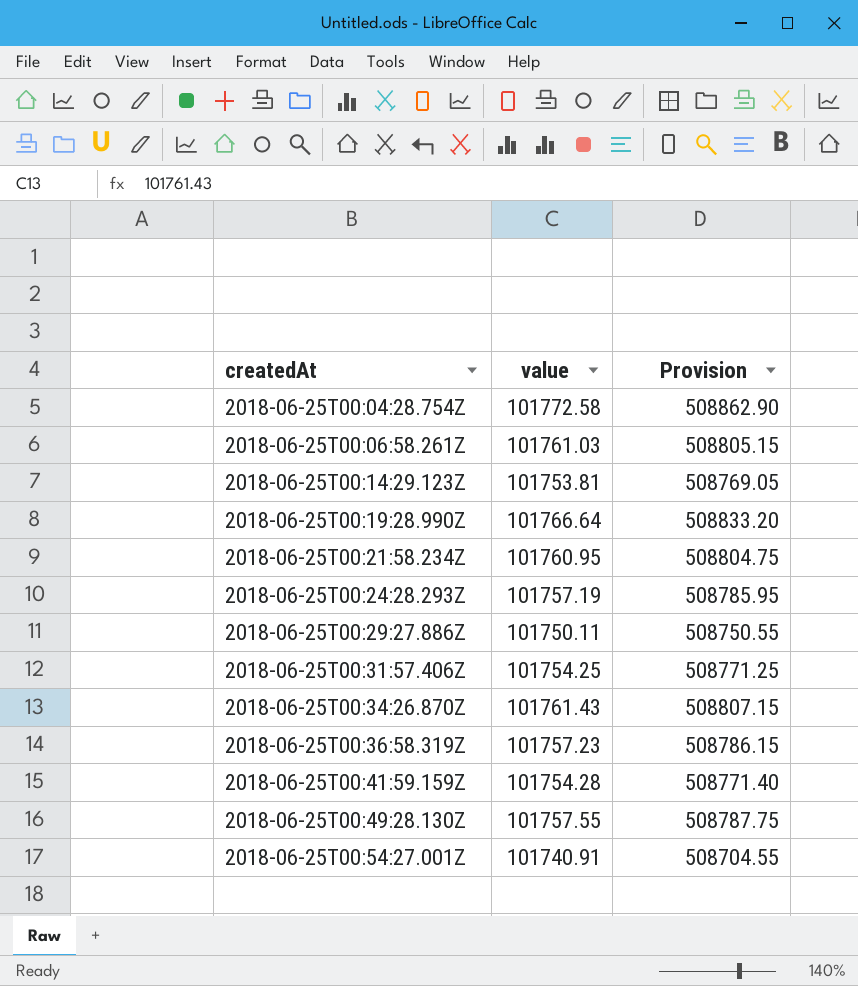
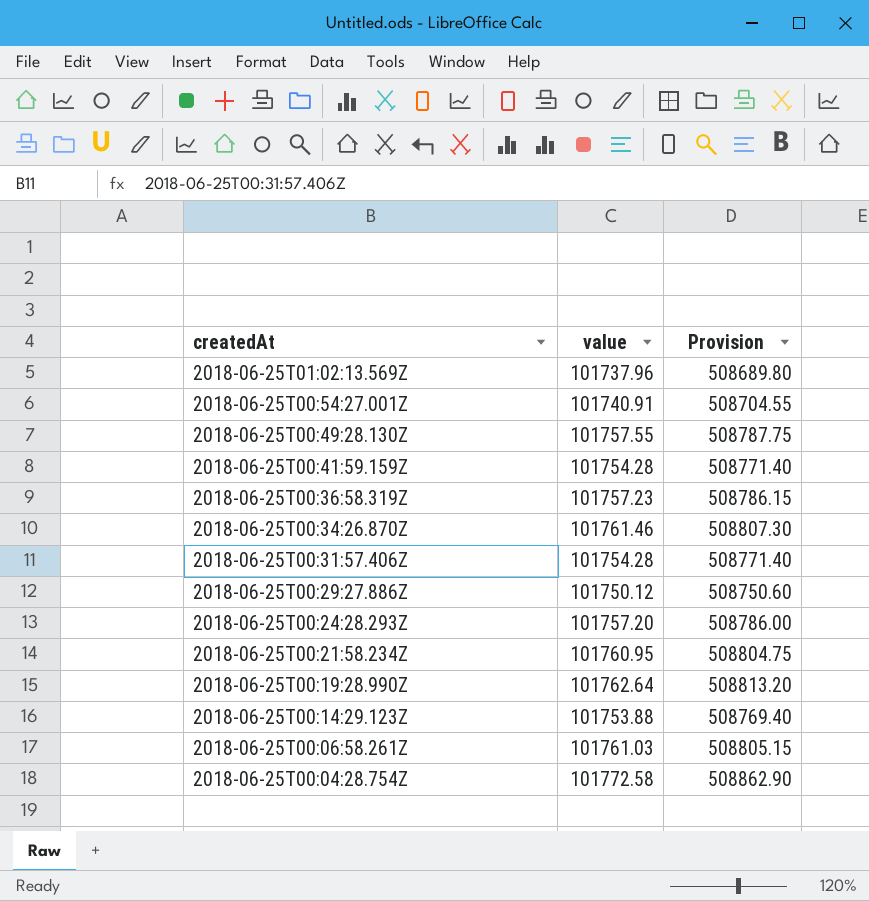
row order: createdAt ascending -> createdAt descending
row 2018-06-25T01:02:13.569Z: none -> 101737.96 | 508689.80
2018-06-25T00:34:26.870Z | value: 101761.43 -> 101761.46
2018-06-25T00:34:26.870Z | Provision: 508807.15 -> 508807.30
2018-06-25T00:31:57.406Z | value: 101754.25 -> 101754.28
2018-06-25T00:31:57.406Z | Provision: 508771.25 -> 508771.40
2018-06-25T00:29:27.886Z | value: 101750.11 -> 101750.12
2018-06-25T00:29:27.886Z | Provision: 508750.55 -> 508750.60
2018-06-25T00:24:28.293Z | value: 101757.19 -> 101757.20
2018-06-25T00:24:28.293Z | Provision: 508785.95 -> 508786.00
2018-06-25T00:19:28.990Z | value: 101766.64 -> 101762.64
2018-06-25T00:19:28.990Z | Provision: 508833.20 -> 508813.20
2018-06-25T00:14:29.123Z | value: 101753.81 -> 101753.88
2018-06-25T00:14:29.123Z | Provision: 508769.05 -> 508769.40

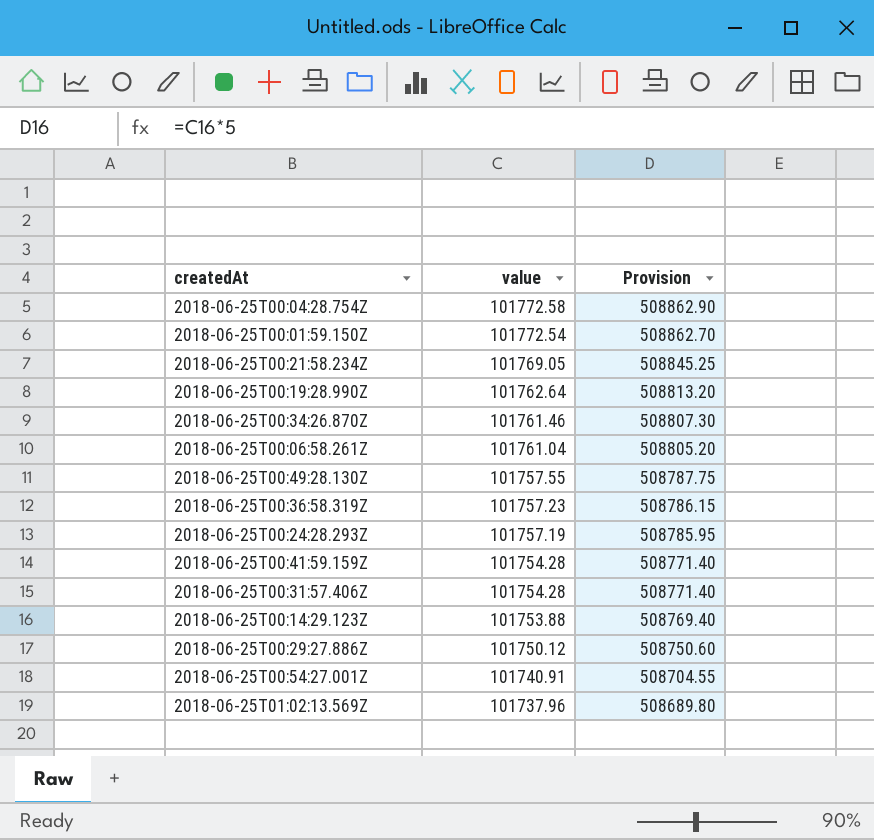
row order: createdAt descending -> value descending
row 2018-06-25T00:01:59.150Z: none -> 101772.54 | 508862.70
2018-06-25T00:21:58.234Z | value: 101760.95 -> 101769.05
2018-06-25T00:21:58.234Z | Provision: 508804.75 -> 508845.25
2018-06-25T00:06:58.261Z | value: 101761.03 -> 101761.04
2018-06-25T00:06:58.261Z | Provision: 508805.15 -> 508805.20
2018-06-25T00:24:28.293Z | value: 101757.20 -> 101757.19
2018-06-25T00:24:28.293Z | Provision: 508786.00 -> 508785.95

